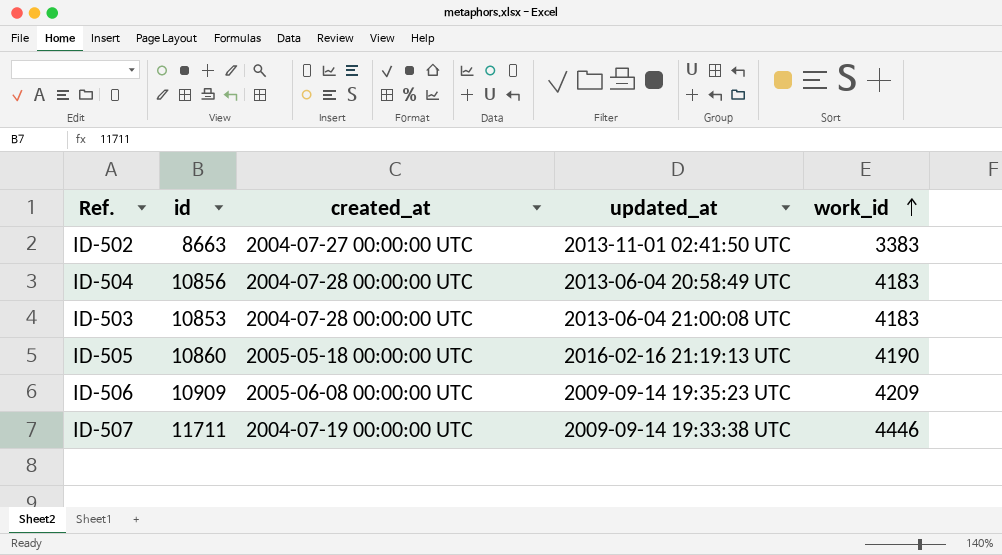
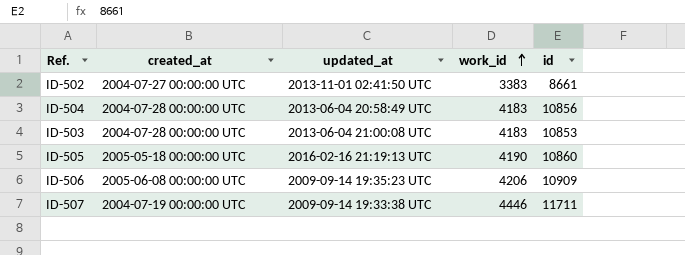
column id | position: 2 -> 5
ID-502 | id: 8663 -> 8661
ID-506 | work_id: 4209 -> 4206

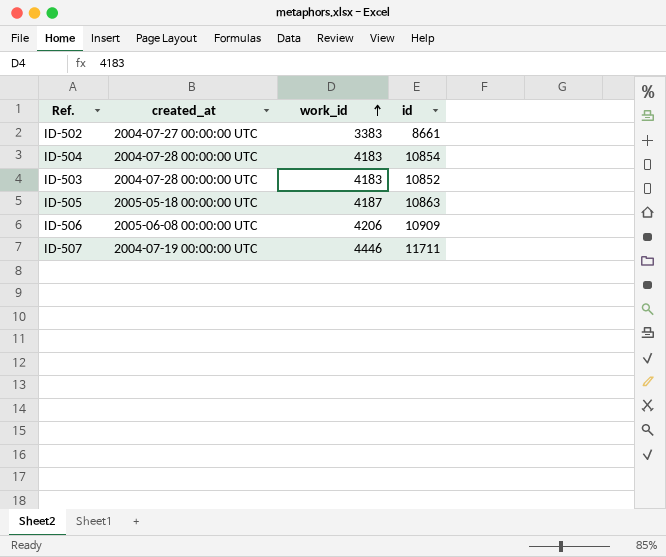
column updated_at | position: 3 -> none
ID-504 | id: 10856 -> 10854
ID-503 | id: 10853 -> 10852
ID-505 | work_id: 4190 -> 4187
ID-505 | id: 10860 -> 10863

